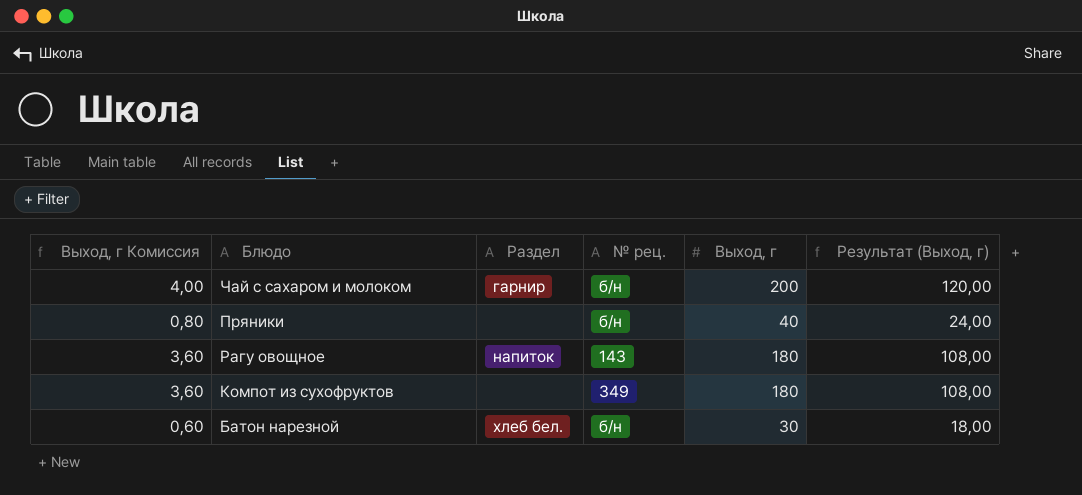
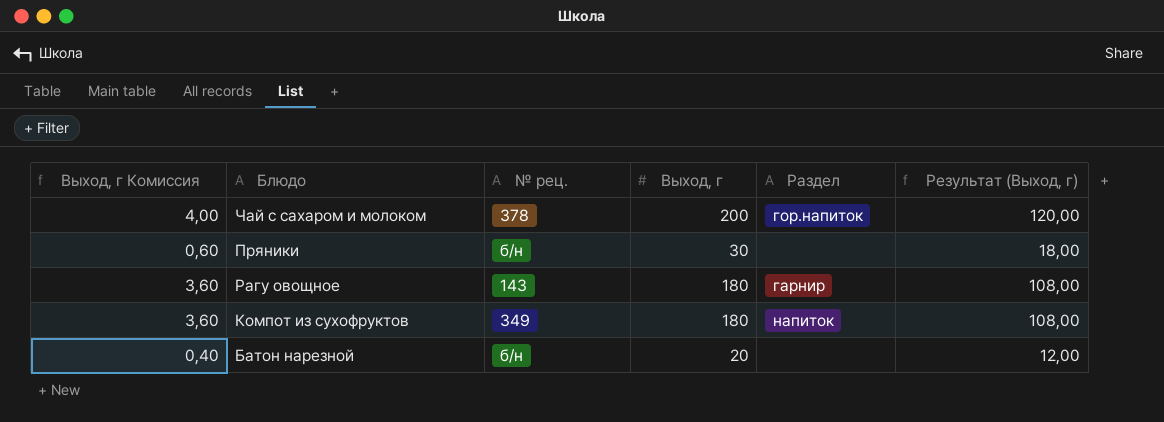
column Раздел | position: 3 -> 5
Чай с сахаром и молоком | № рец.: б/н -> 378
Чай с сахаром и молоком | Раздел: гарнир -> гор.напиток
Пряники | Выход, г Комиссия: 0,80 -> 0,60
Пряники | Выход, г: 40 -> 30
Пряники | Результат (Выход, г): 24,00 -> 18,00
Рагу овощное | Раздел: напиток -> гарнир
Компот из сухофруктов | Раздел: none -> напиток
Батон нарезной | Выход, г Комиссия: 0,60 -> 0,40
Батон нарезной | Выход, г: 30 -> 20
Батон нарезной | Раздел: хлеб бел. -> none
Батон нарезной | Результат (Выход, г): 18,00 -> 12,00

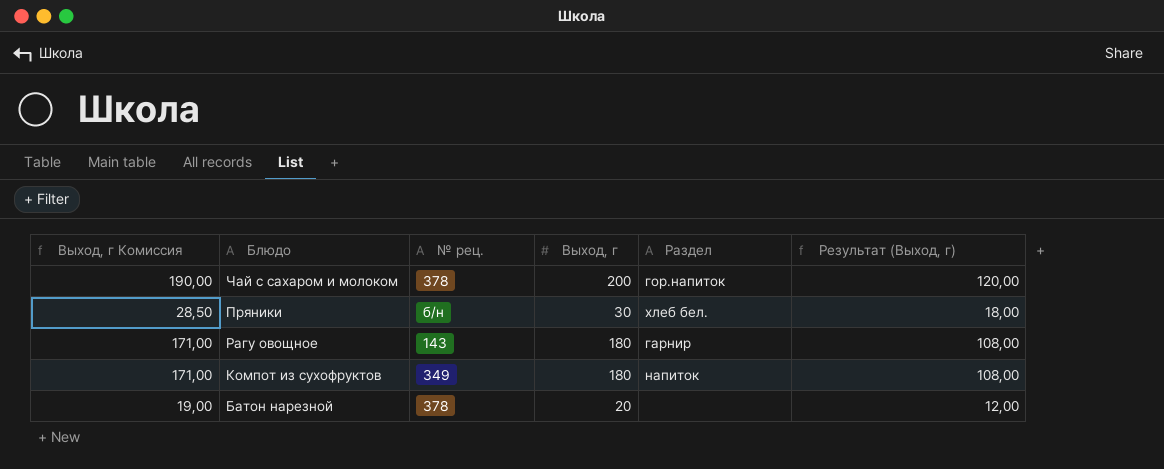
column Выход, г Комиссия | formula: [Выход, г] * 0,02 -> [Выход, г] * 0,95
Пряники | Раздел: none -> хлеб бел.
Батон нарезной | № рец.: б/н -> 378

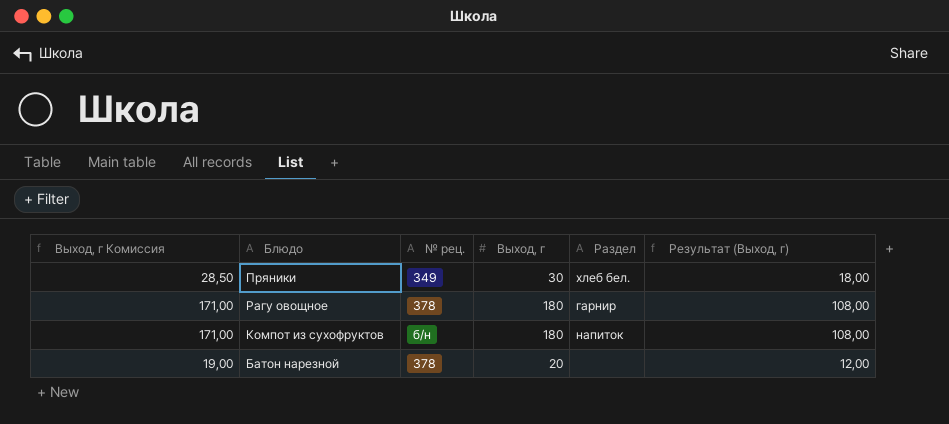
row Чай с сахаром и молоком: 190,00 | 378 | 200 | гор.напиток | 120,00 -> none
Пряники | № рец.: б/н -> 349
Рагу овощное | № рец.: 143 -> 378
Компот из сухофруктов | № рец.: 349 -> б/н

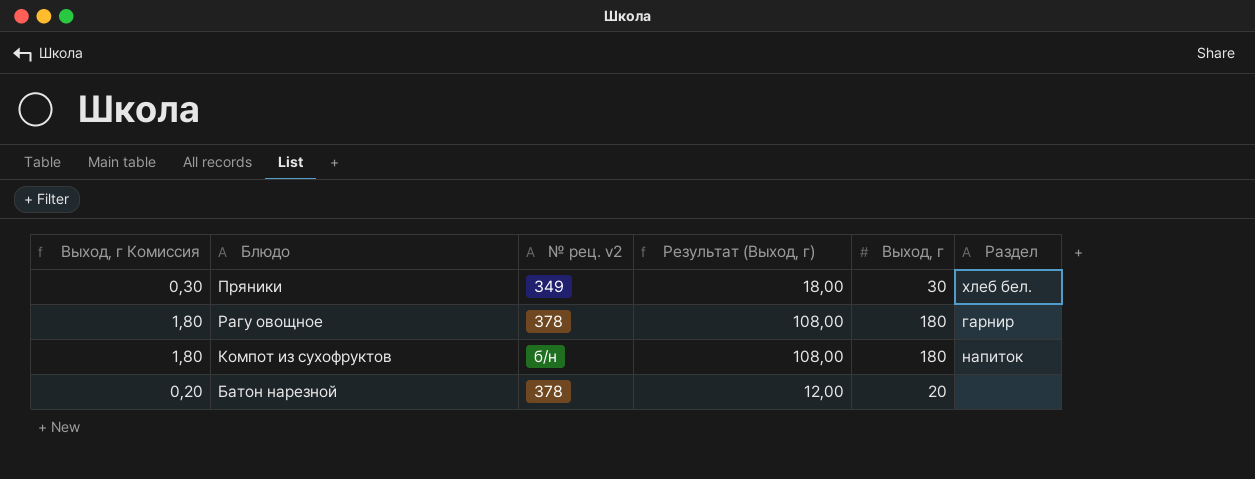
column Выход, г Комиссия | formula: [Выход, г] * 0,95 -> [Выход, г] * 0,01
column name: № рец. -> № рец. v2
column Результат (Выход, г) | position: 6 -> 4

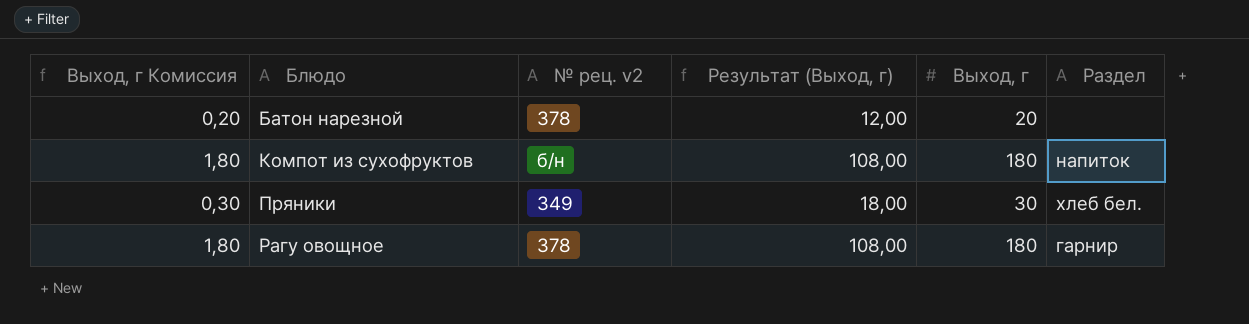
row order: none -> Блюдо ascending

